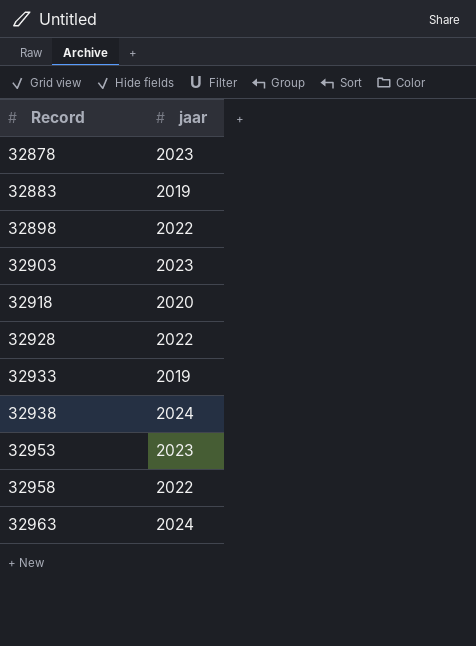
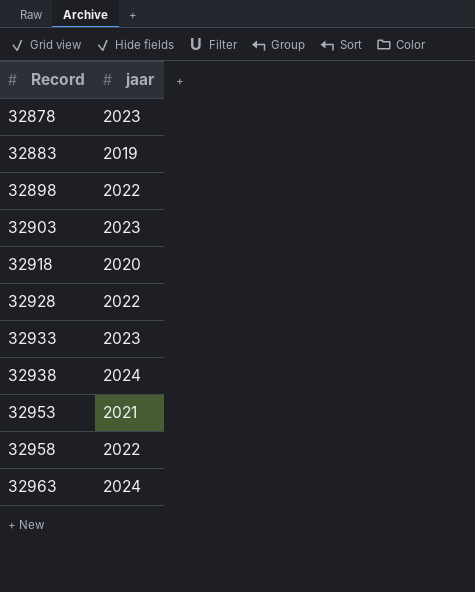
32933 | jaar: 2019 -> 2023
32953 | jaar: 2023 -> 2021

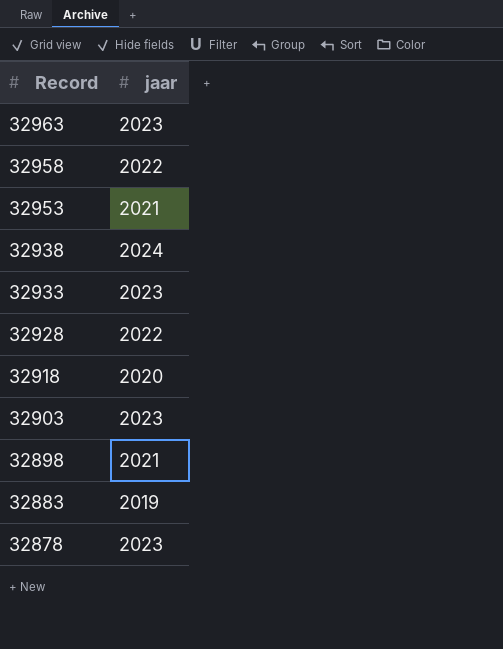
row order: Record ascending -> Record descending
32963 | jaar: 2024 -> 2023
32898 | jaar: 2022 -> 2021

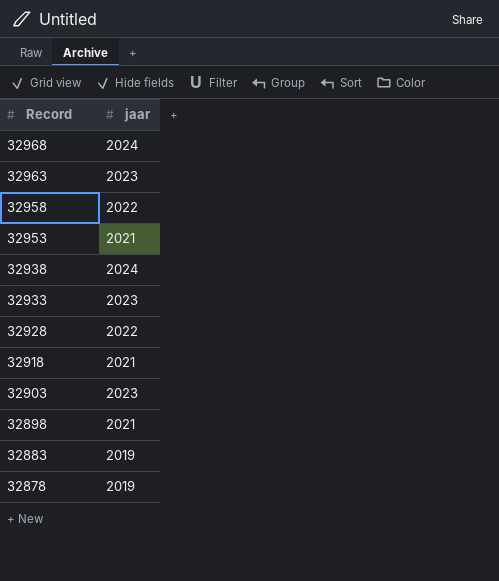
row 32968: none -> 2024
32918 | jaar: 2020 -> 2021
32878 | jaar: 2023 -> 2019

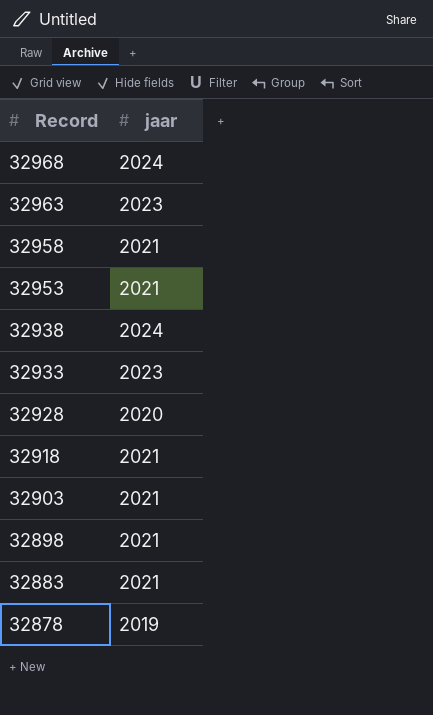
32958 | jaar: 2022 -> 2021
32928 | jaar: 2022 -> 2020
32903 | jaar: 2023 -> 2021
32883 | jaar: 2019 -> 2021

